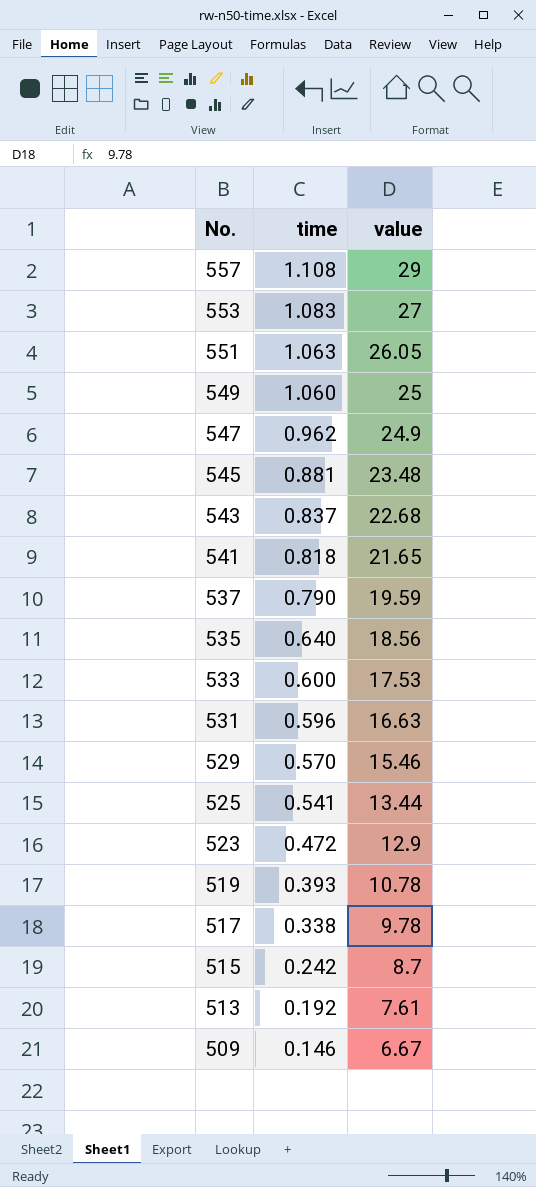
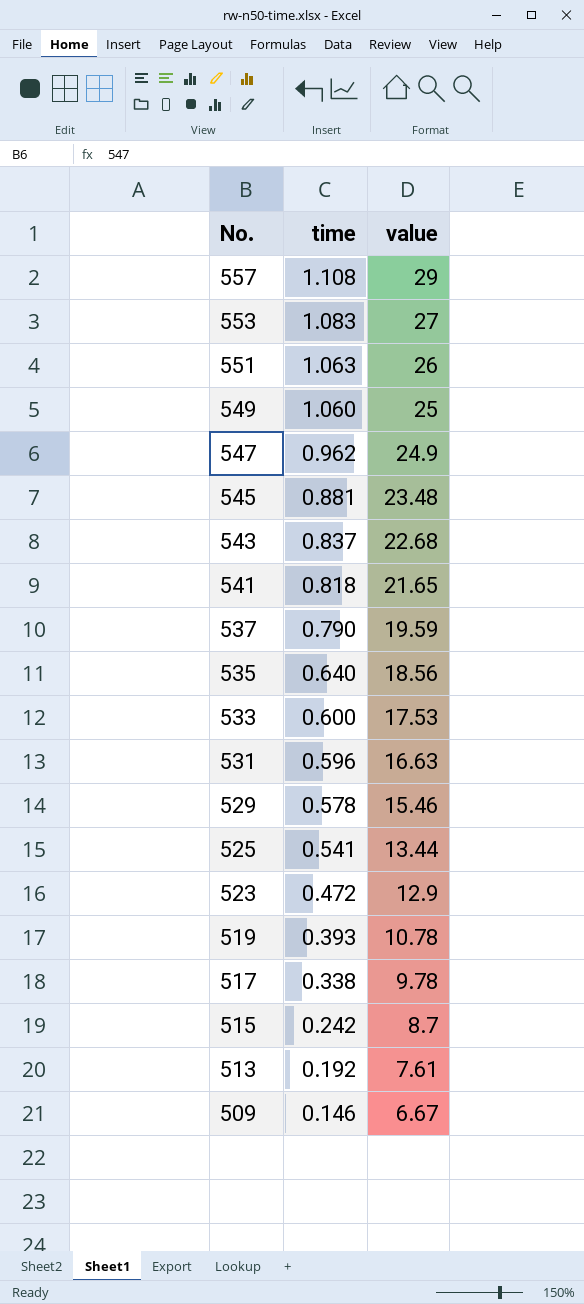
551 | value: 26.05 -> 26
529 | time: 0.570 -> 0.578

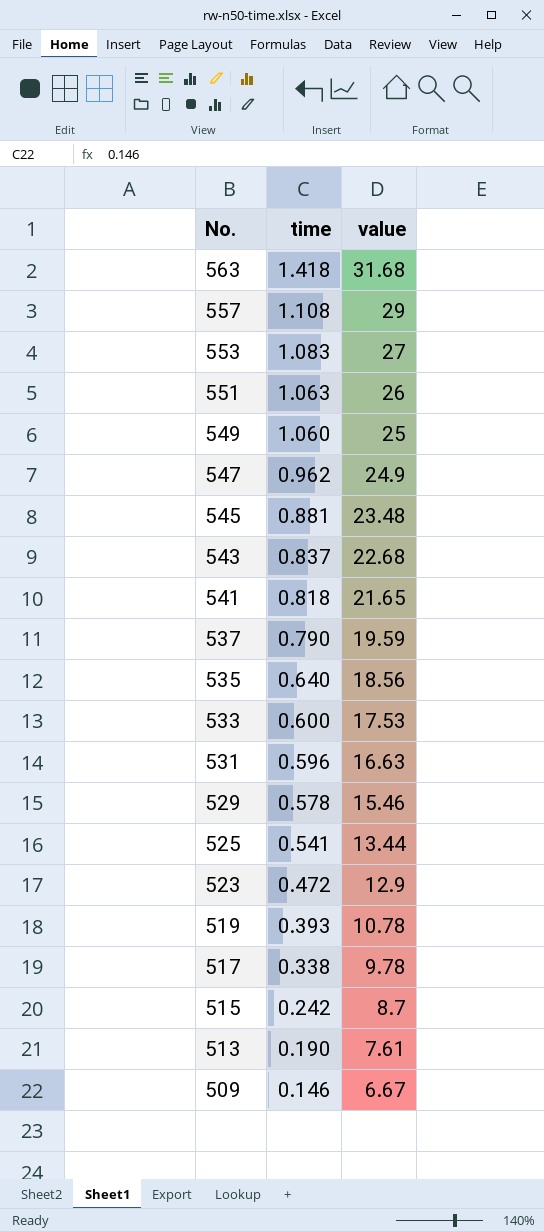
row 563: none -> 1.418 | 31.68
513 | time: 0.192 -> 0.190

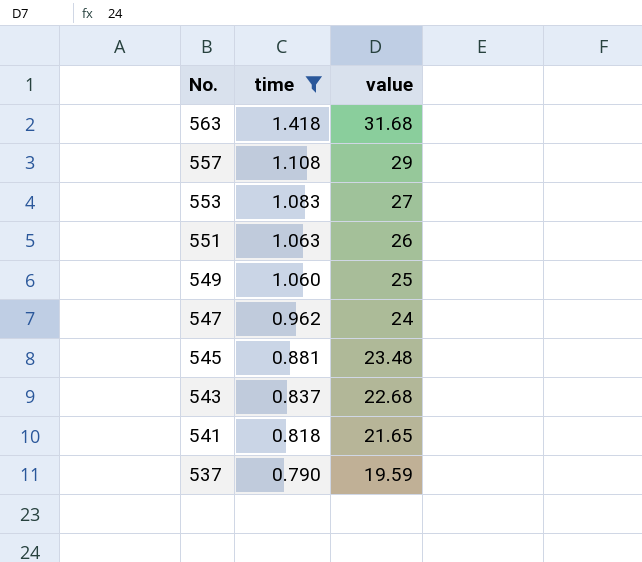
filter: none -> time >= 0.790
547 | value: 24.9 -> 24

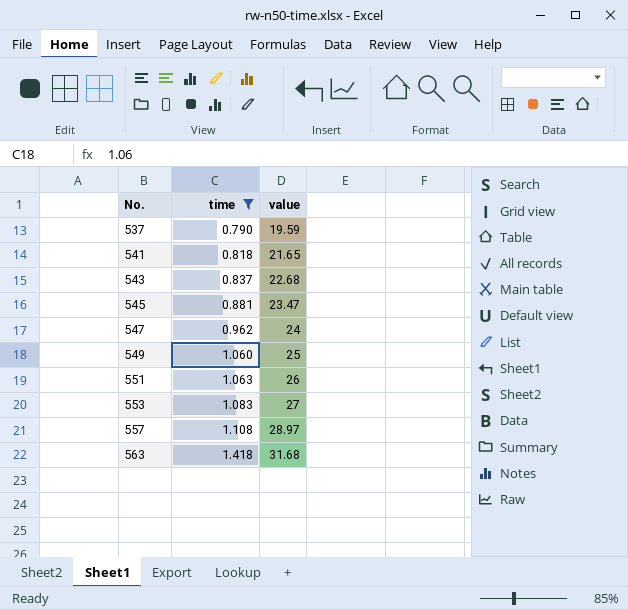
row order: No. descending -> No. ascending
545 | value: 23.48 -> 23.47
557 | value: 29 -> 28.97

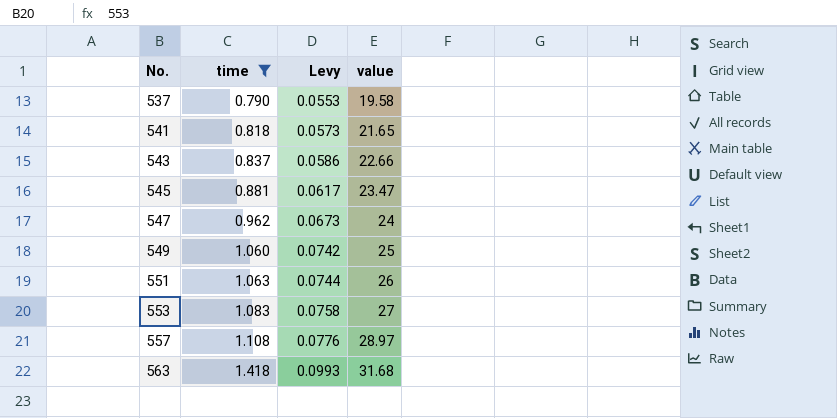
column Levy | formula: none -> [time] * 0.07
537 | value: 19.59 -> 19.58
543 | value: 22.68 -> 22.66

